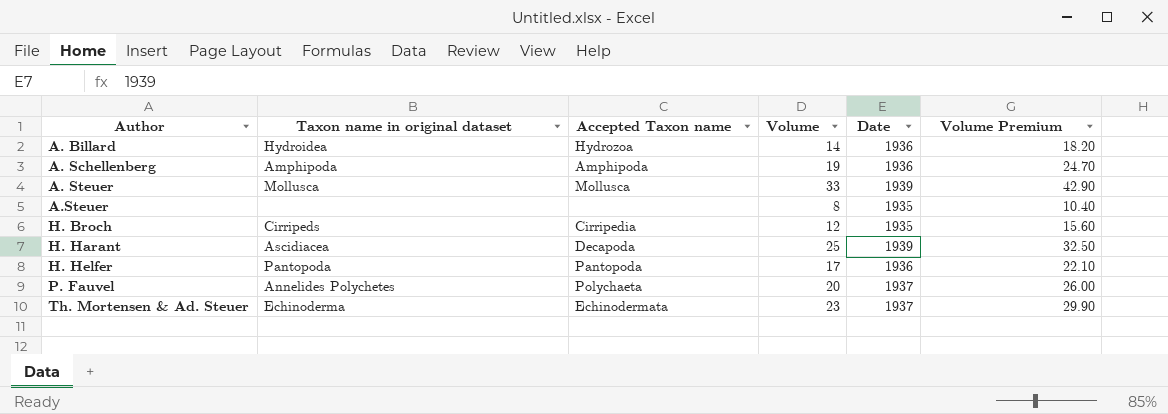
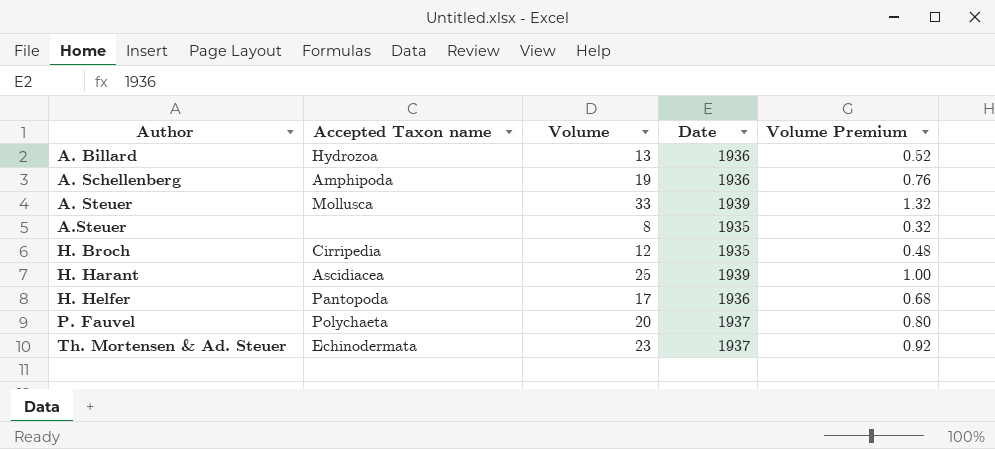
column Taxon name in original dataset | position: 2 -> none
column Volume Premium | formula: [Volume] * 1.3 -> [Volume] * 0.04
A. Billard | Volume: 14 -> 13
H. Harant | Accepted Taxon name: Decapoda -> Ascidiacea

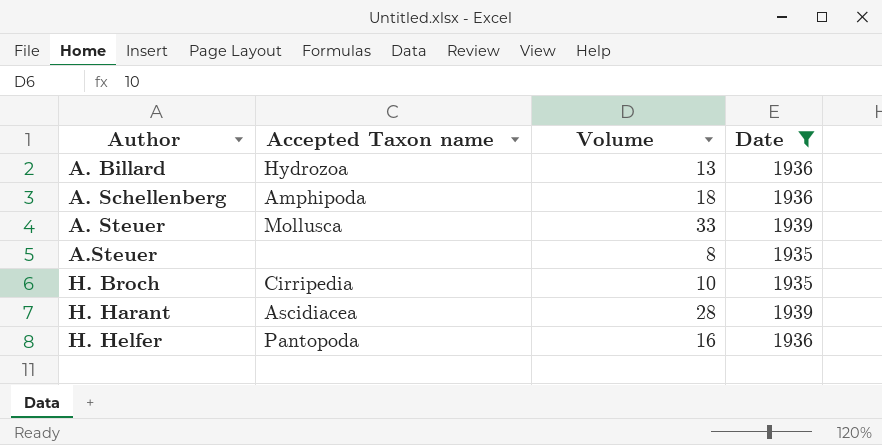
filter: none -> Date != 1937
column Volume Premium | formula: [Volume] * 0.04 -> none
A. Schellenberg | Volume: 19 -> 18
H. Broch | Volume: 12 -> 10
H. Harant | Volume: 25 -> 28
H. Helfer | Volume: 17 -> 16

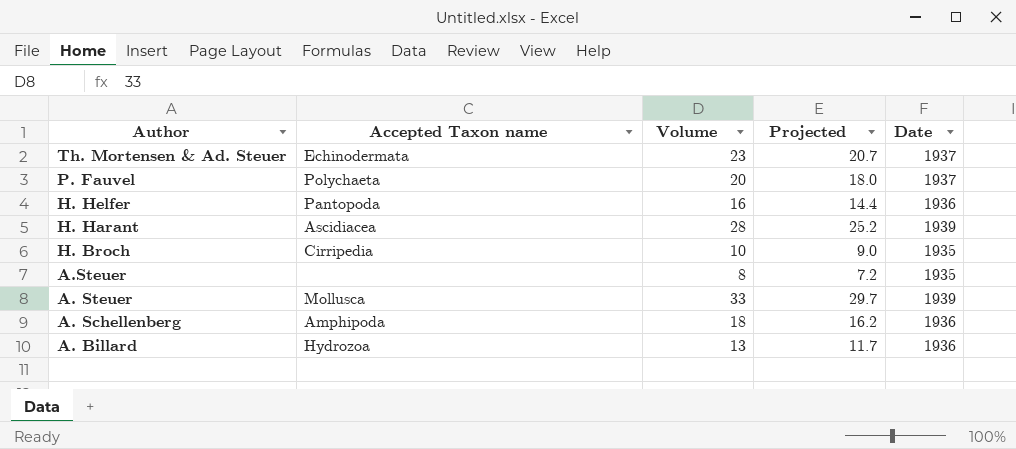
filter: Date != 1937 -> none
row order: Author ascending -> Author descending
column Projected | formula: none -> [Volume] * 0.9

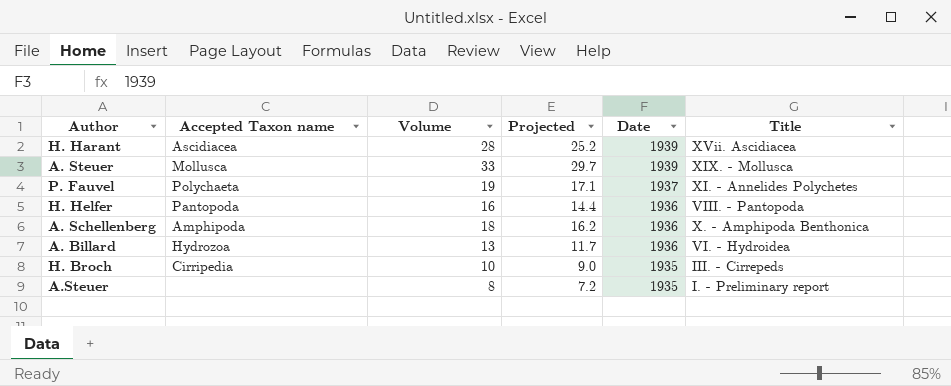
row order: Author descending -> Date descending
column Title | position: none -> 6
row Th. Mortensen & Ad. Steuer: Echinodermata | 23 | 20.7 | 1937 -> none
P. Fauvel | Volume: 20 -> 19
P. Fauvel | Projected: 18.0 -> 17.1

